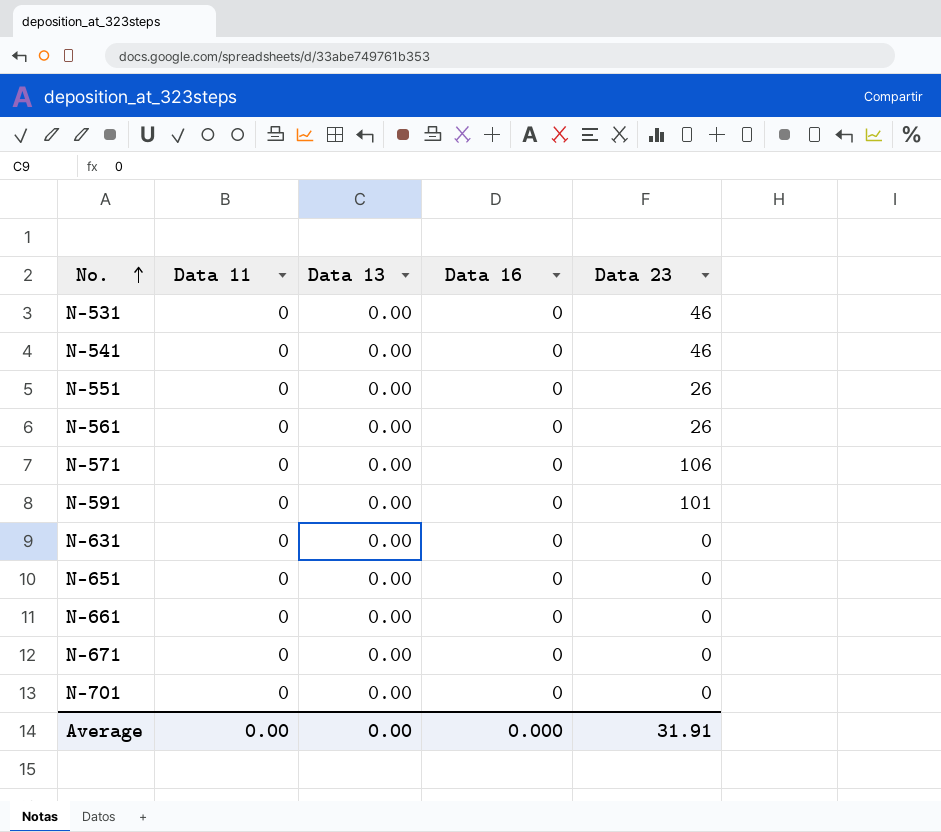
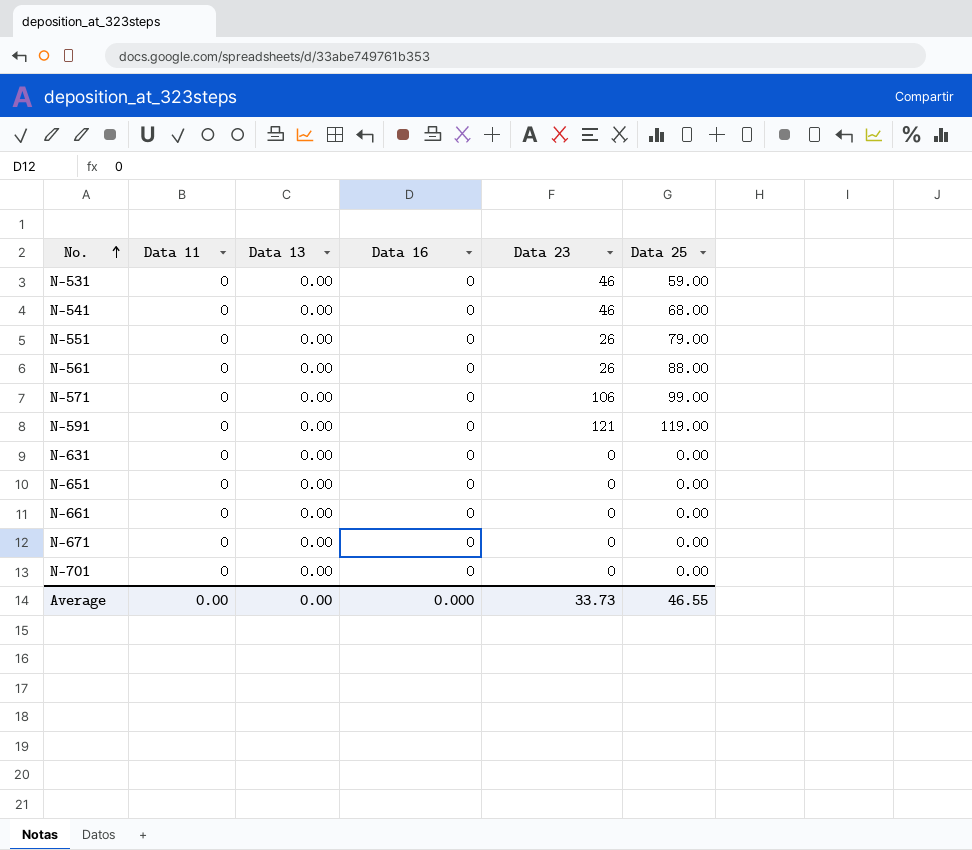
column Data 25 | position: none -> 6
N-591 | Data 23: 101 -> 121
Average | Data 23: 31.91 -> 33.73

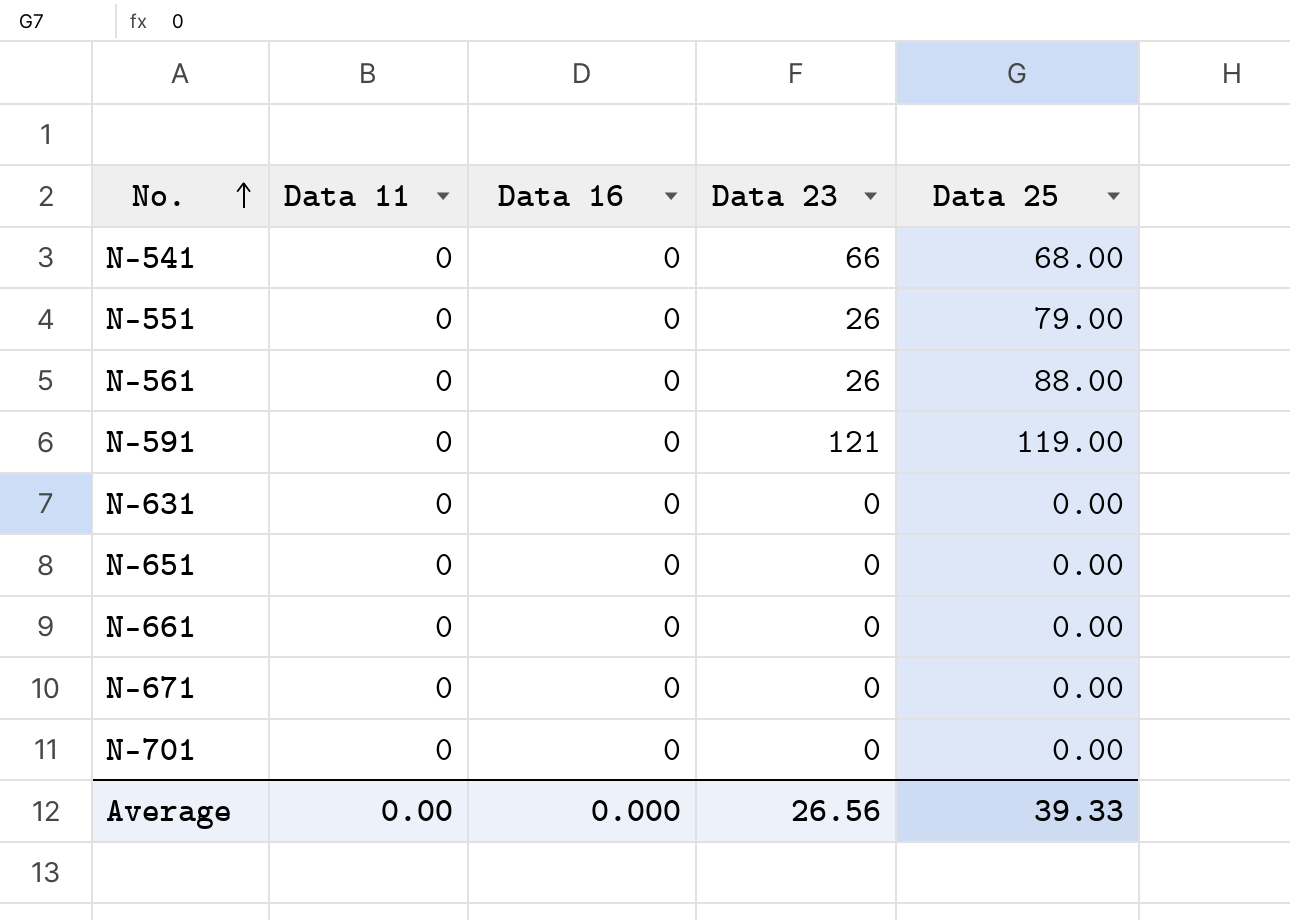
column Data 13 | position: 3 -> none
row N-531: 0 | 0.00 | 0 | 46 | 59.00 -> none
row N-571: 0 | 0.00 | 0 | 106 | 99.00 -> none
N-541 | Data 23: 46 -> 66
Average | Data 23: 33.73 -> 26.56
Average | Data 25: 46.55 -> 39.33

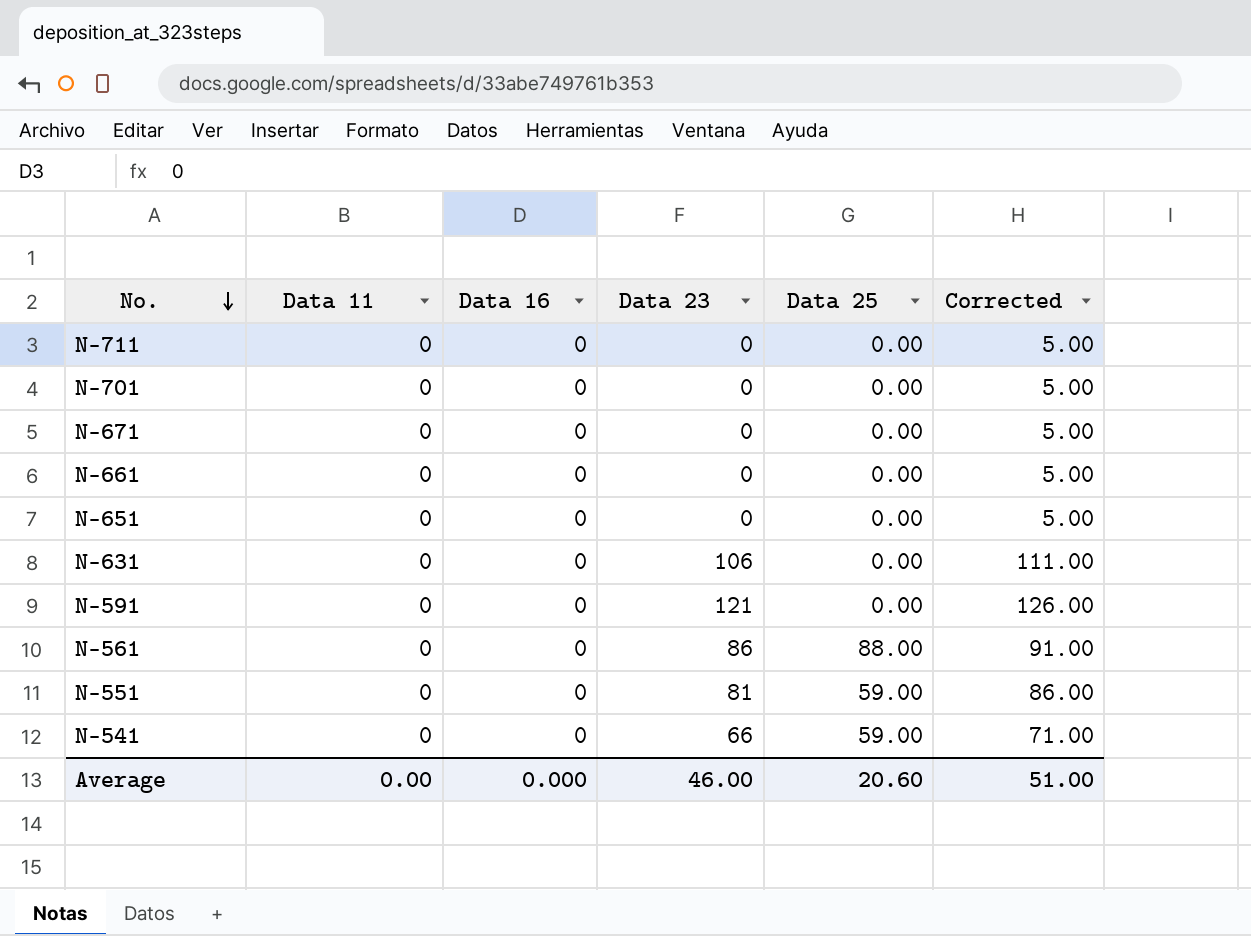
row order: No. ascending -> No. descending
column Corrected | formula: none -> [Data 23] + 5
row N-711: none -> 0 | 0 | 0 | 0.00 | 5.00
N-631 | Data 23: 0 -> 106
N-591 | Data 25: 119.00 -> 0.00
N-561 | Data 23: 26 -> 86
N-551 | Data 23: 26 -> 81
N-551 | Data 25: 79.00 -> 59.00
N-541 | Data 25: 68.00 -> 59.00
Average | Data 23: 26.56 -> 46.00
Average | Data 25: 39.33 -> 20.60

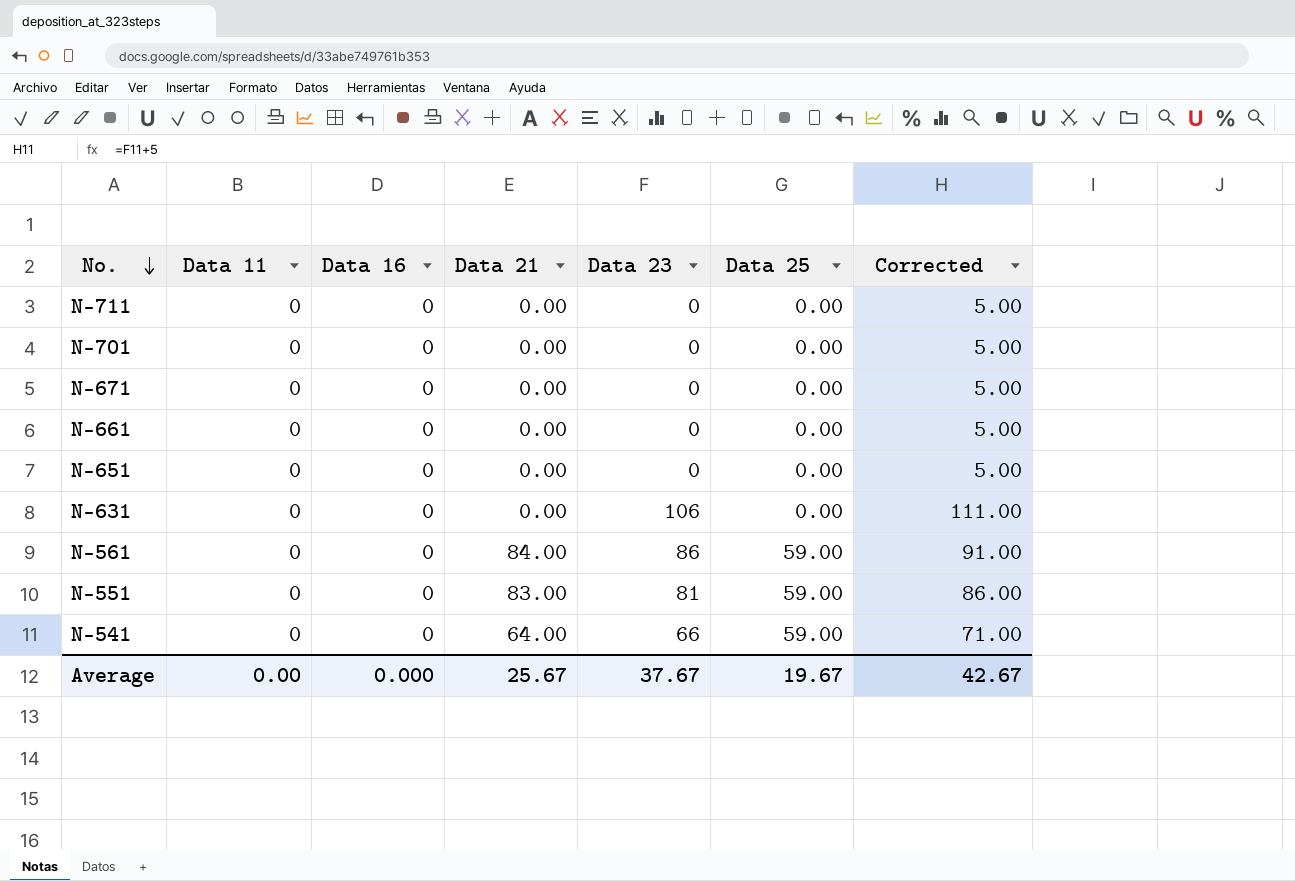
column Data 21 | position: none -> 4
row N-591: 0 | 0 | 121 | 0.00 | 126.00 -> none
N-561 | Data 25: 88.00 -> 59.00
Average | Data 23: 46.00 -> 37.67
Average | Data 25: 20.60 -> 19.67
Average | Corrected: 51.00 -> 42.67

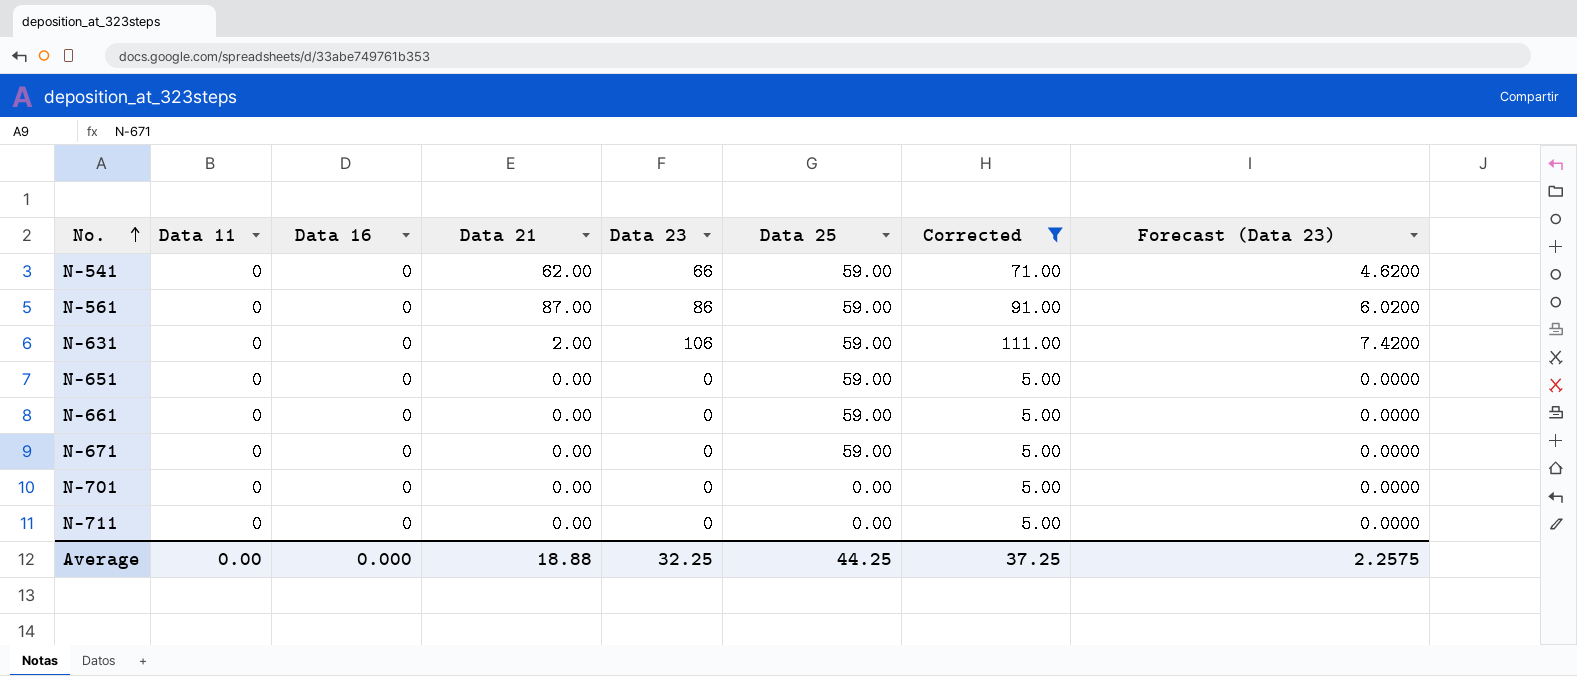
filter: none -> Corrected != 86.00
row order: No. descending -> No. ascending
column Forecast (Data 23) | formula: none -> [Data 23] * 0.07
N-541 | Data 21: 64.00 -> 62.00
N-561 | Data 21: 84.00 -> 87.00
N-631 | Data 21: 0.00 -> 2.00
N-631 | Data 25: 0.00 -> 59.00
N-651 | Data 25: 0.00 -> 59.00
N-661 | Data 25: 0.00 -> 59.00
N-671 | Data 25: 0.00 -> 59.00
Average | Data 21: 25.67 -> 18.88
Average | Data 23: 37.67 -> 32.25
Average | Data 25: 19.67 -> 44.25
Average | Corrected: 42.67 -> 37.25

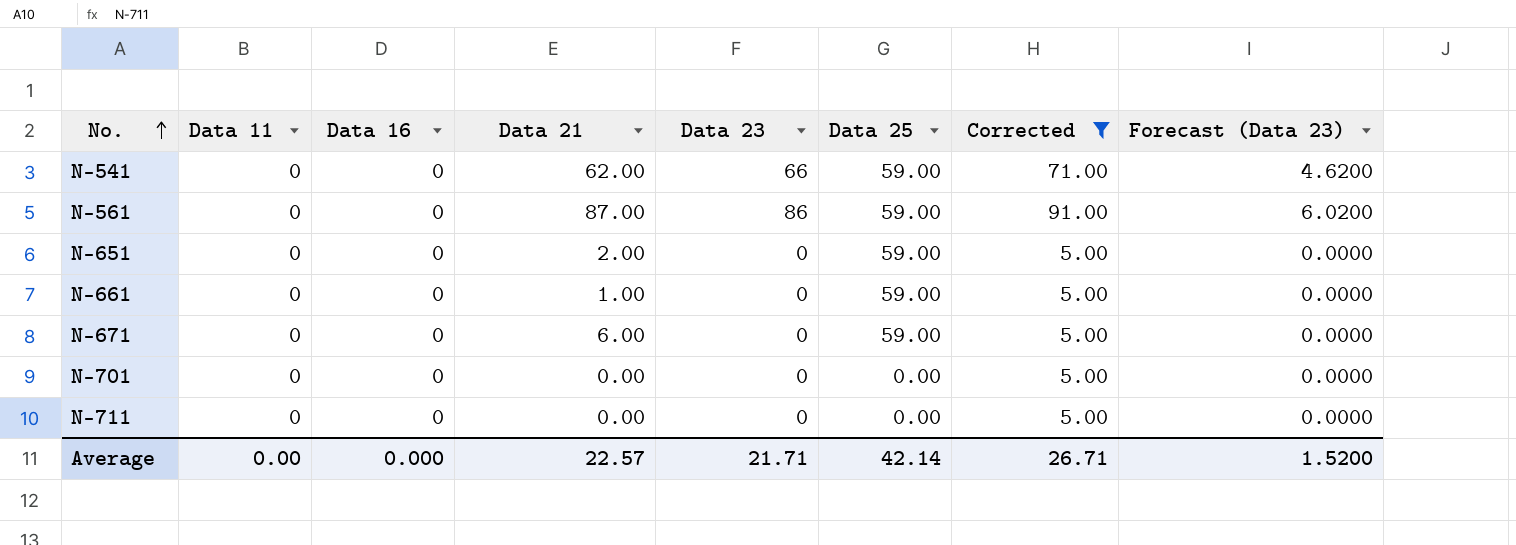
row N-631: 0 | 0 | 2.00 | 106 | 59.00 | 111.00 | 7.4200 -> none
N-651 | Data 21: 0.00 -> 2.00
N-661 | Data 21: 0.00 -> 1.00
N-671 | Data 21: 0.00 -> 6.00
Average | Data 21: 18.88 -> 22.57
Average | Data 23: 32.25 -> 21.71
Average | Data 25: 44.25 -> 42.14
Average | Corrected: 37.25 -> 26.71
Average | Forecast (Data 23): 2.2575 -> 1.5200

